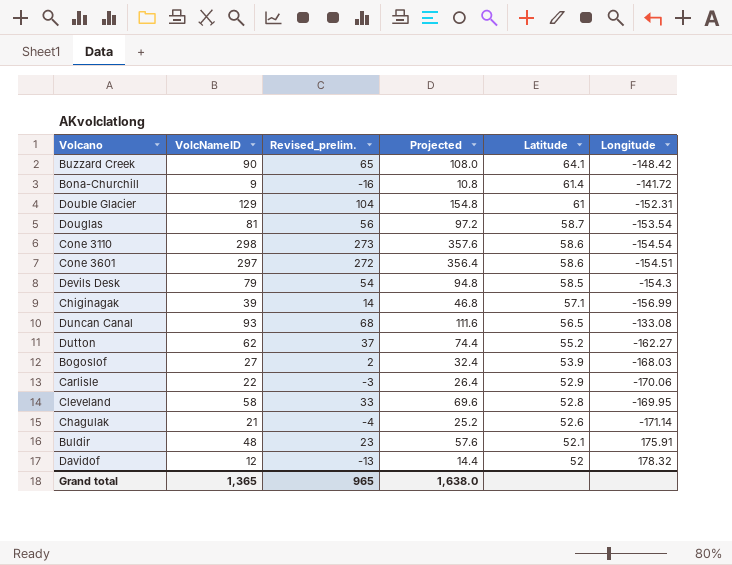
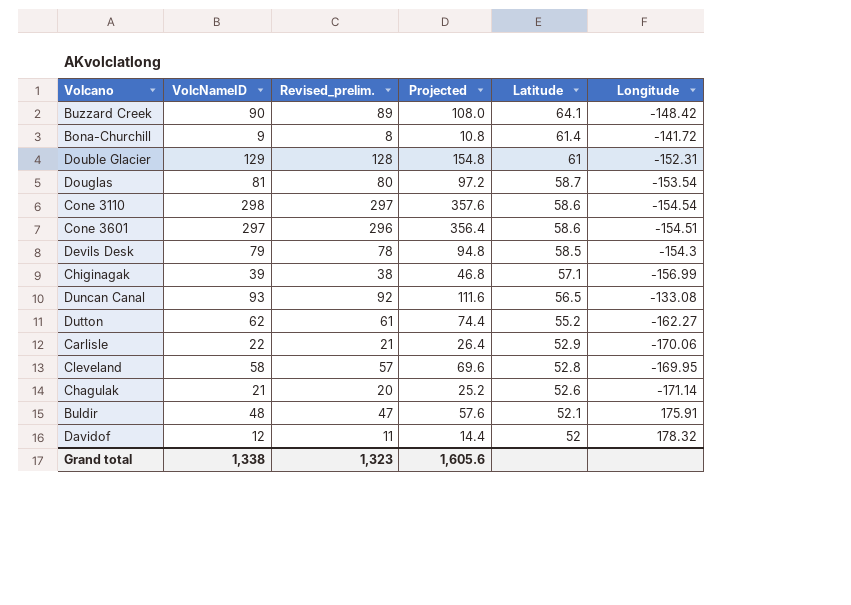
column Revised_prelim. | formula: [VolcNameID] - 25 -> [VolcNameID] - 1
row Bogoslof: 27 | 2 | 32.4 | 53.9 | -168.03 -> none
Grand total | VolcNameID: 1,365 -> 1,338
Grand total | Revised_prelim.: 965 -> 1,323
Grand total | Projected: 1,638.0 -> 1,605.6

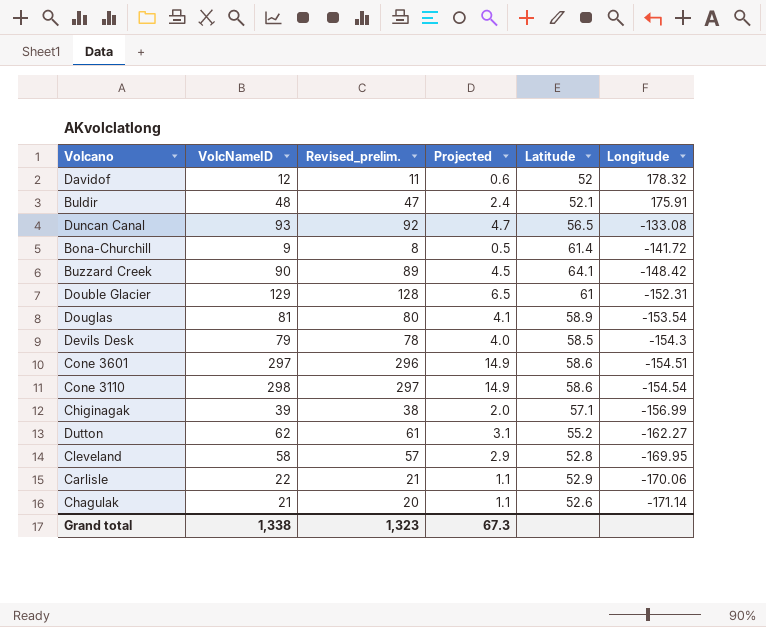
row order: Latitude descending -> Longitude descending
column Projected | formula: [VolcNameID] * 1.2 -> [VolcNameID] * 0.05
Douglas | Latitude: 58.7 -> 58.9
Grand total | Projected: 1,605.6 -> 67.3

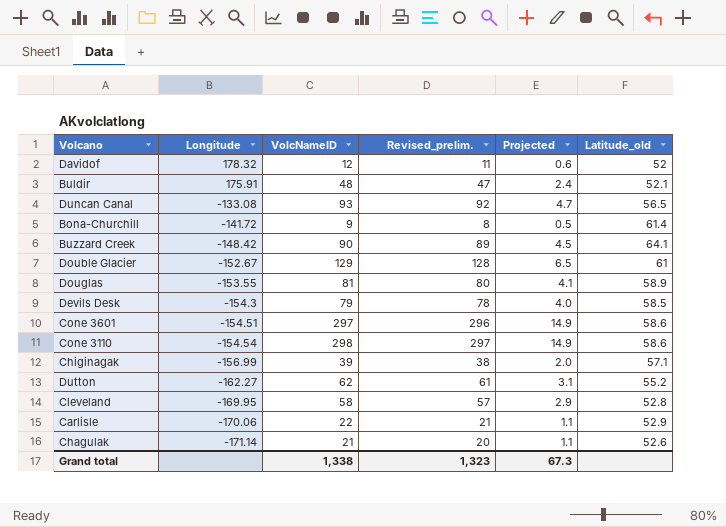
column Longitude | position: 6 -> 2
column name: Latitude -> Latitude_old
Double Glacier | Longitude: -152.31 -> -152.67
Douglas | Longitude: -153.54 -> -153.55

